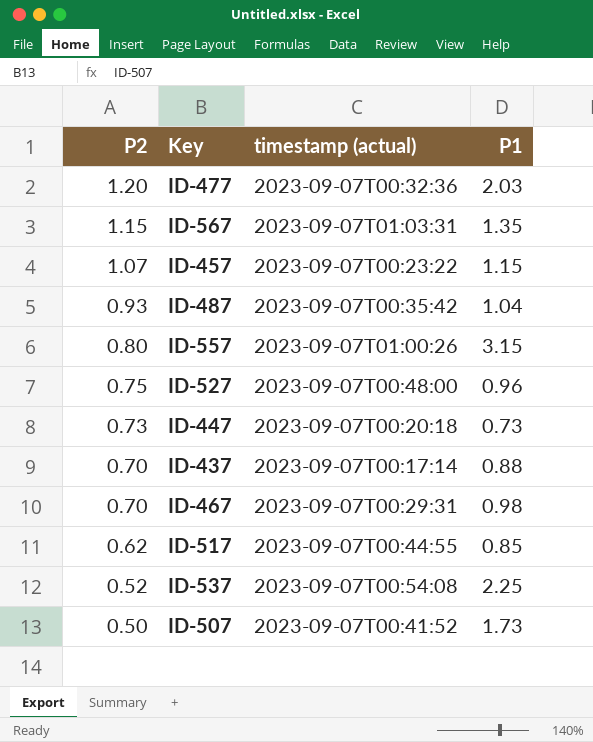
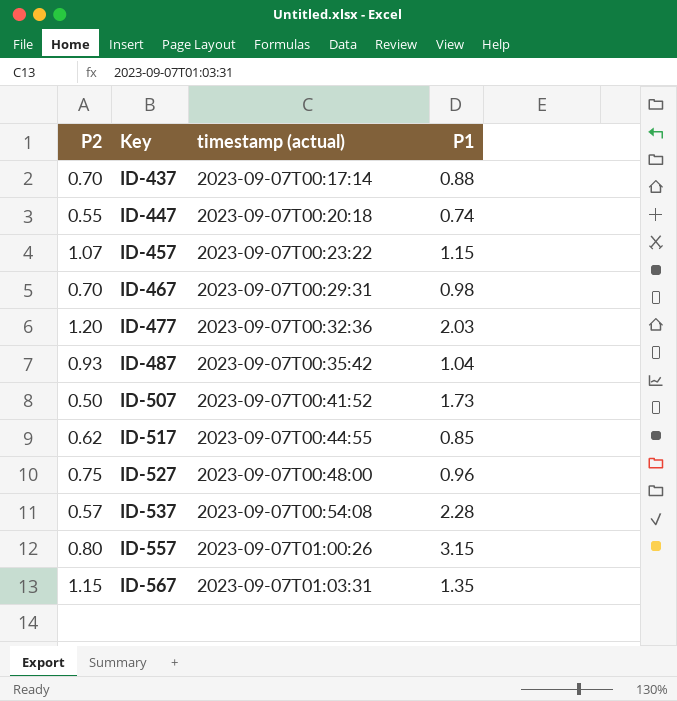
row order: P2 descending -> Key ascending
ID-447 | P2: 0.73 -> 0.55
ID-447 | P1: 0.73 -> 0.74
ID-537 | P2: 0.52 -> 0.57
ID-537 | P1: 2.25 -> 2.28

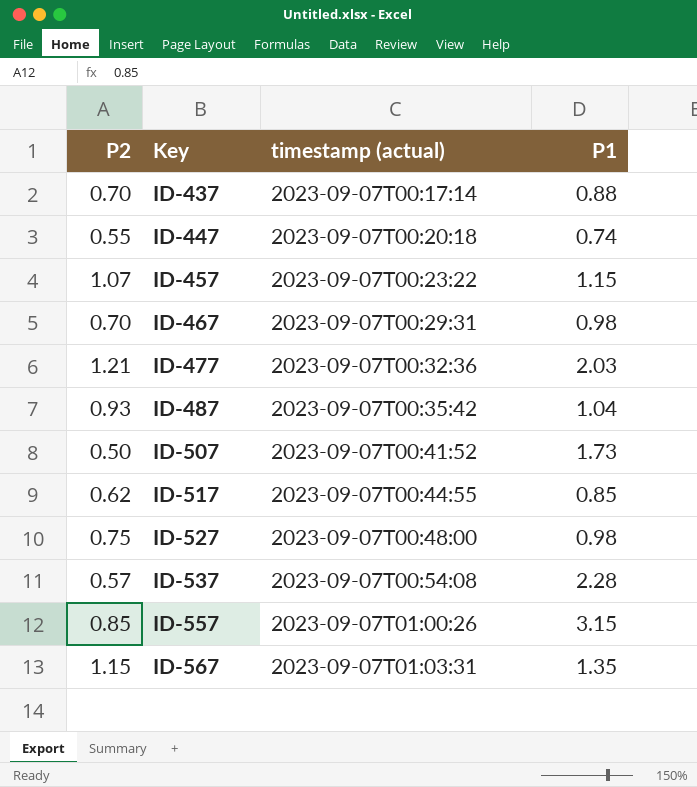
ID-477 | P2: 1.20 -> 1.21
ID-527 | P1: 0.96 -> 0.98
ID-557 | P2: 0.80 -> 0.85

